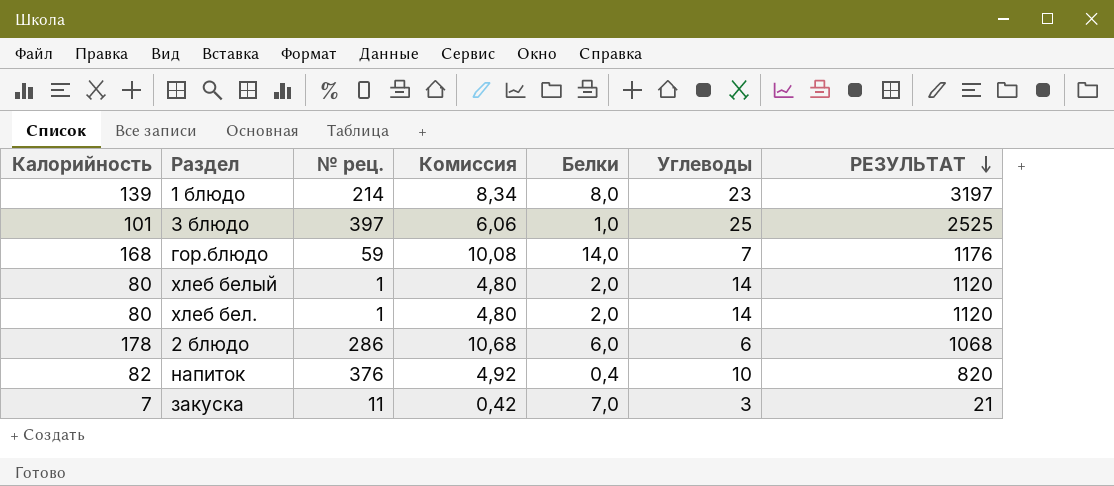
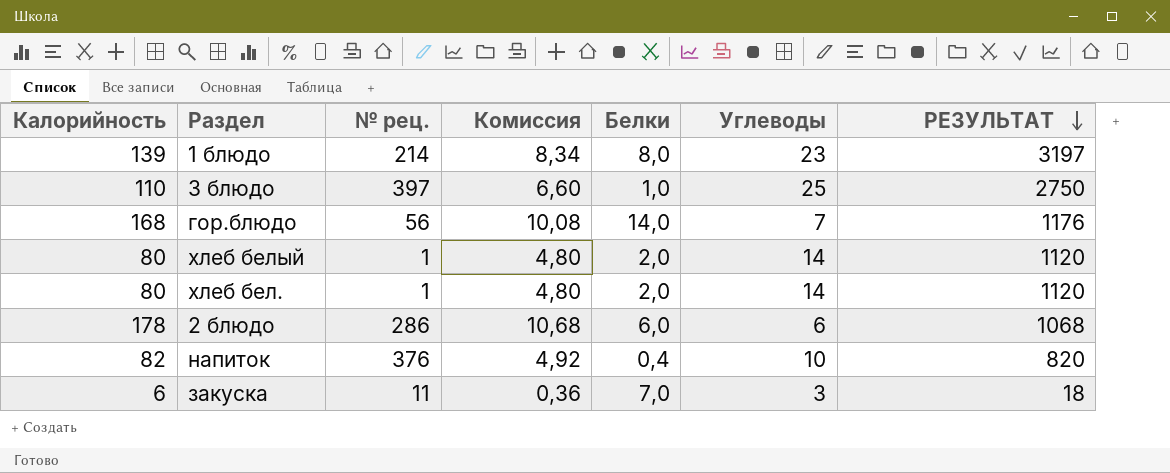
3 блюдо | Калорийность: 101 -> 110
3 блюдо | Комиссия: 6,06 -> 6,60
3 блюдо | РЕЗУЛЬТАТ: 2525 -> 2750
гор.блюдо | № рец.: 59 -> 56
закуска | Калорийность: 7 -> 6
закуска | Комиссия: 0,42 -> 0,36
закуска | РЕЗУЛЬТАТ: 21 -> 18

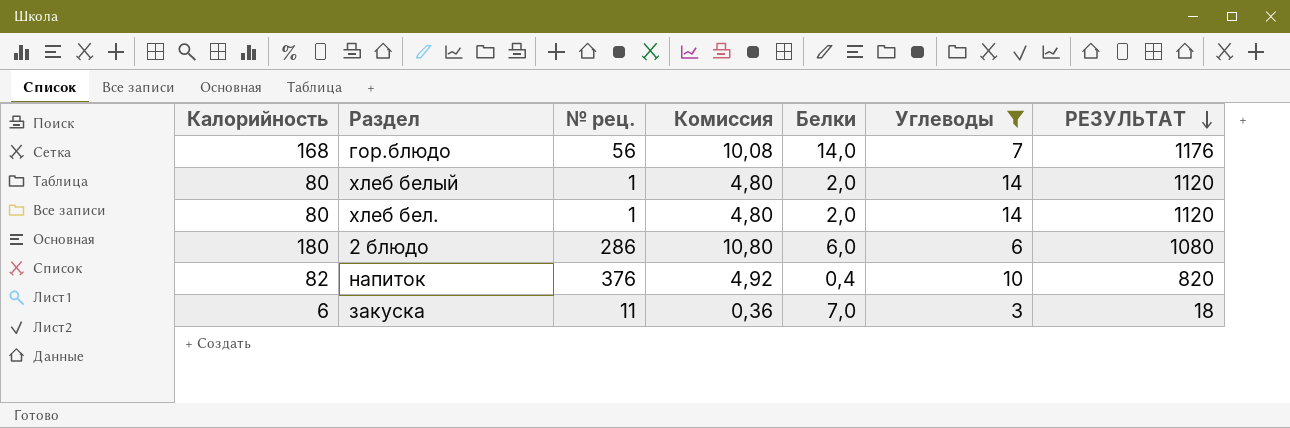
filter: none -> Углеводы <= 14
2 блюдо | Калорийность: 178 -> 180
2 блюдо | Комиссия: 10,68 -> 10,80
2 блюдо | РЕЗУЛЬТАТ: 1068 -> 1080

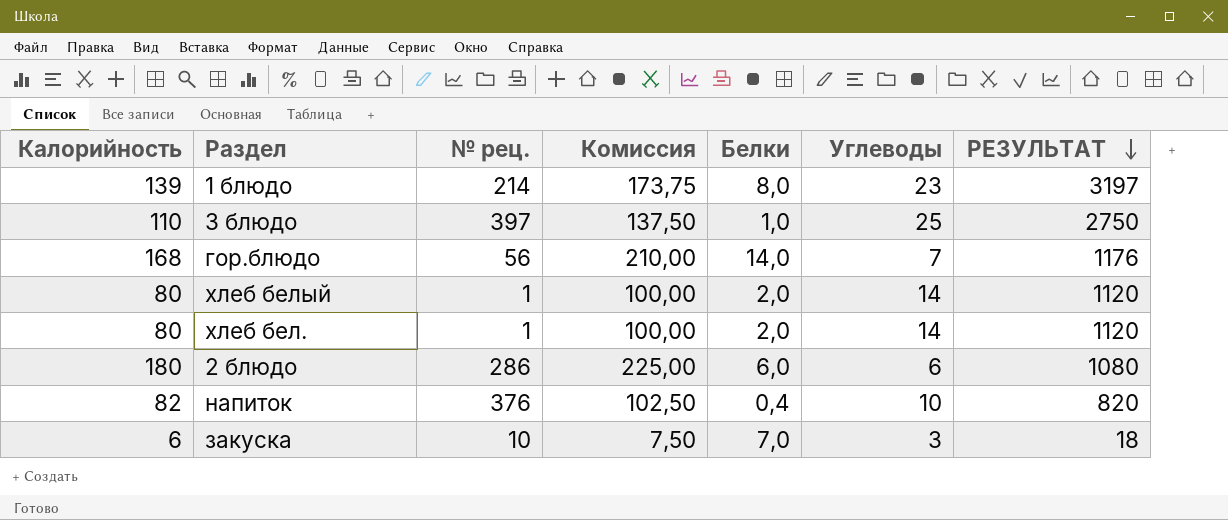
filter: Углеводы <= 14 -> none
column Комиссия | formula: [Калорийность] * 0,06 -> [Калорийность] * 1,25
закуска | № рец.: 11 -> 10

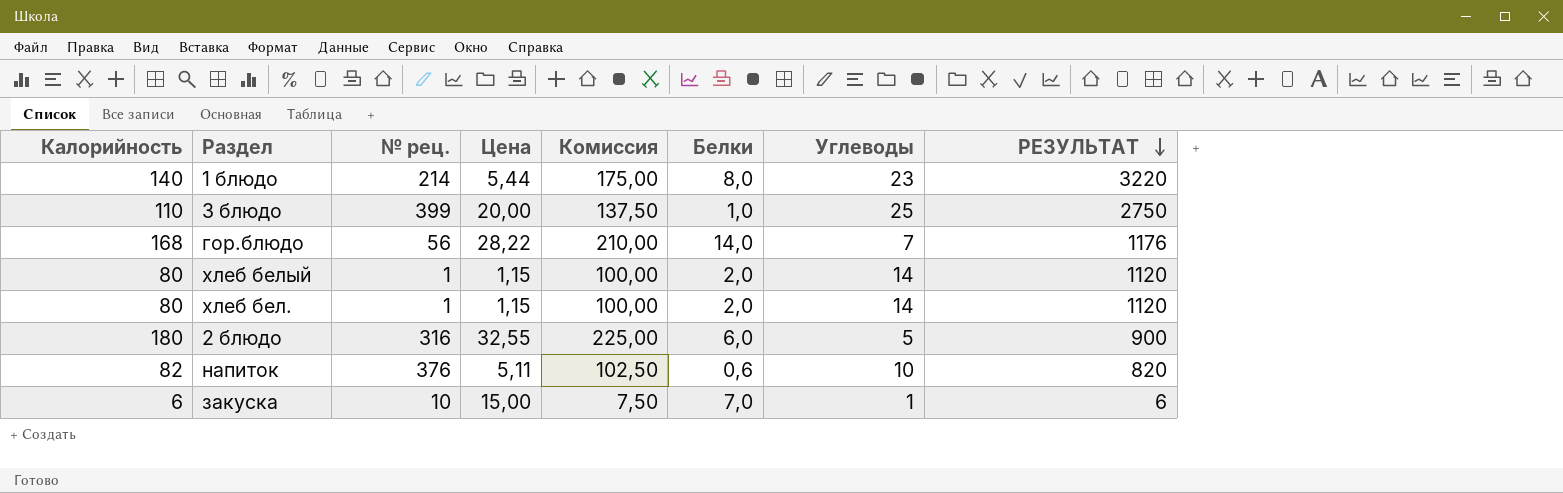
column Цена | position: none -> 4
1 блюдо | Калорийность: 139 -> 140
1 блюдо | Комиссия: 173,75 -> 175,00
1 блюдо | РЕЗУЛЬТАТ: 3197 -> 3220
3 блюдо | № рец.: 397 -> 399
2 блюдо | № рец.: 286 -> 316
2 блюдо | Углеводы: 6 -> 5
2 блюдо | РЕЗУЛЬТАТ: 1080 -> 900
напиток | Белки: 0,4 -> 0,6
закуска | Углеводы: 3 -> 1
закуска | РЕЗУЛЬТАТ: 18 -> 6

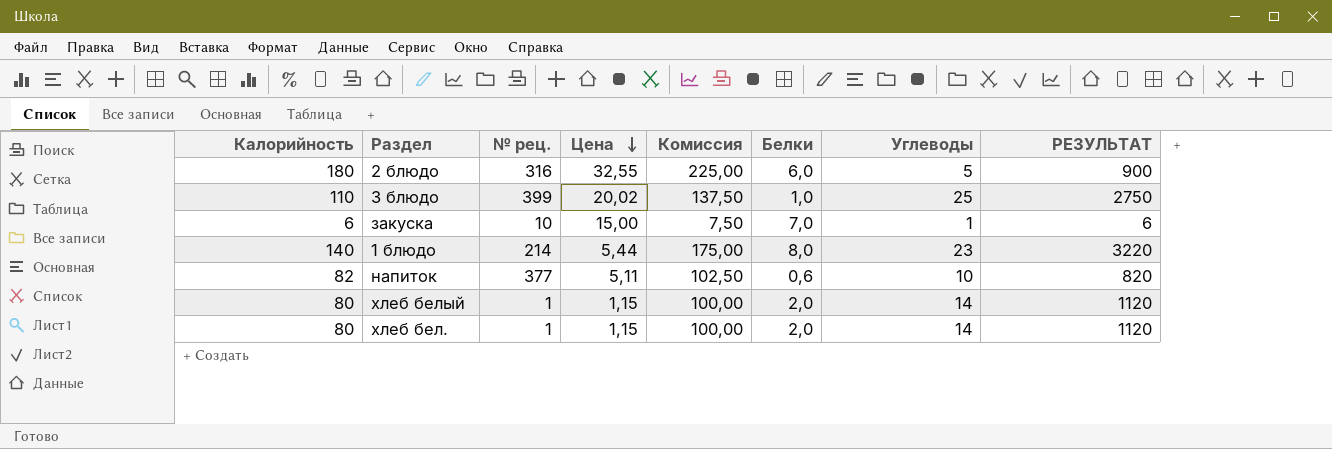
row order: РЕЗУЛЬТАТ descending -> Цена descending
row гор.блюдо: 168 | 56 | 28,22 | 210,00 | 14,0 | 7 | 1176 -> none
3 блюдо | Цена: 20,00 -> 20,02
напиток | № рец.: 376 -> 377

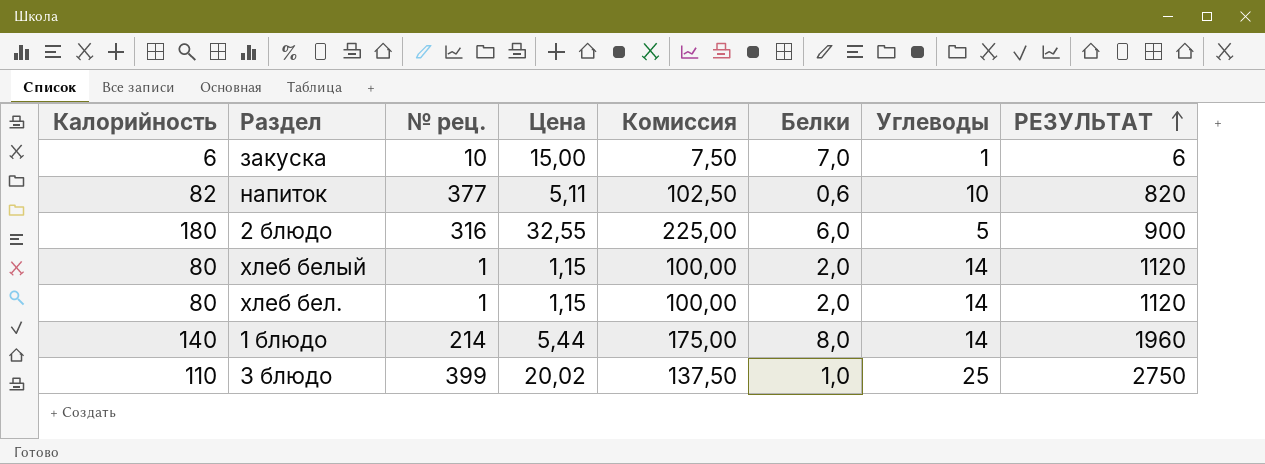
row order: Цена descending -> РЕЗУЛЬТАТ ascending
1 блюдо | Углеводы: 23 -> 14
1 блюдо | РЕЗУЛЬТАТ: 3220 -> 1960

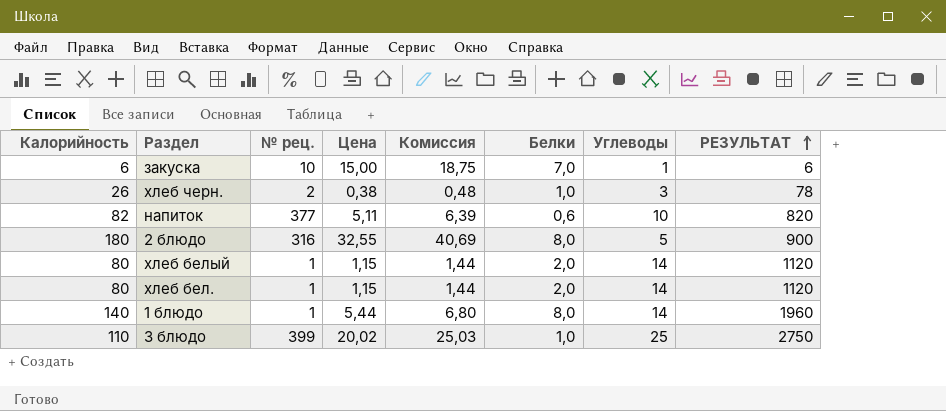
column Комиссия | formula: [Калорийность] * 1,25 -> [Цена] * 1,25
row хлеб черн.: none -> 26 | 2 | 0,38 | 0,48 | 1,0 | 3 | 78
2 блюдо | Белки: 6,0 -> 8,0
1 блюдо | № рец.: 214 -> 1

